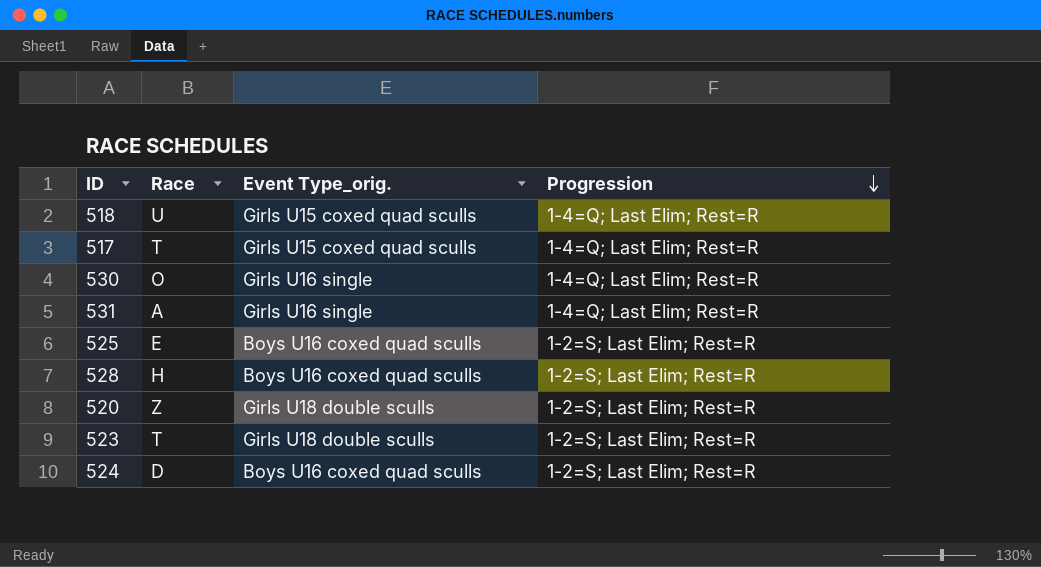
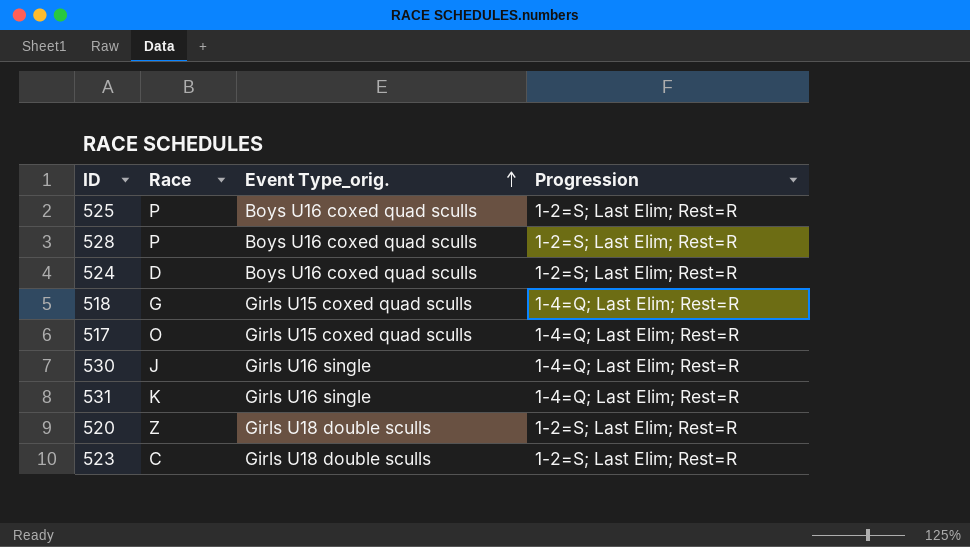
row order: Progression descending -> Event Type_orig. ascending
525 | Race: E -> P
528 | Race: H -> P
518 | Race: U -> G
517 | Race: T -> O
530 | Race: O -> J
531 | Race: A -> K
523 | Race: T -> C

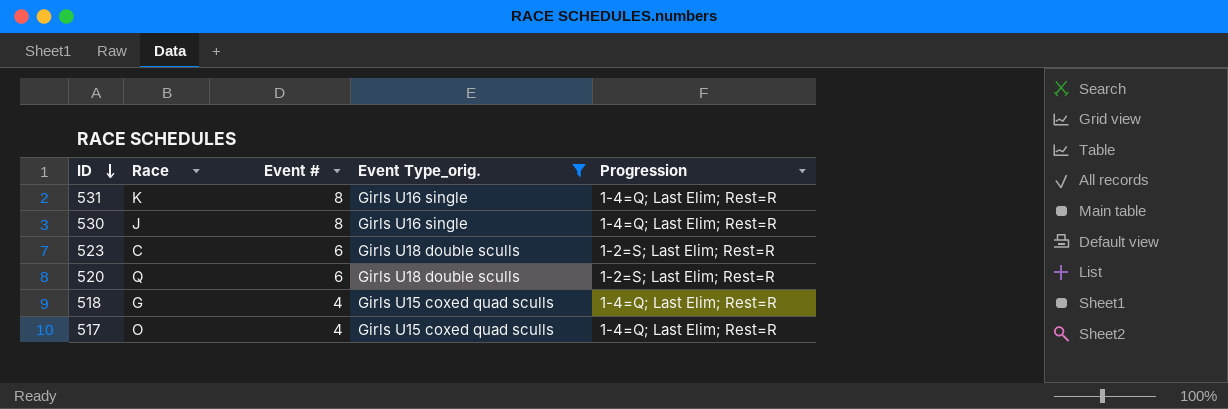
filter: none -> Event Type_orig. != Boys U16 coxed quad sculls
row order: Event Type_orig. ascending -> ID descending
column Event # | position: none -> 3
520 | Race: Z -> Q

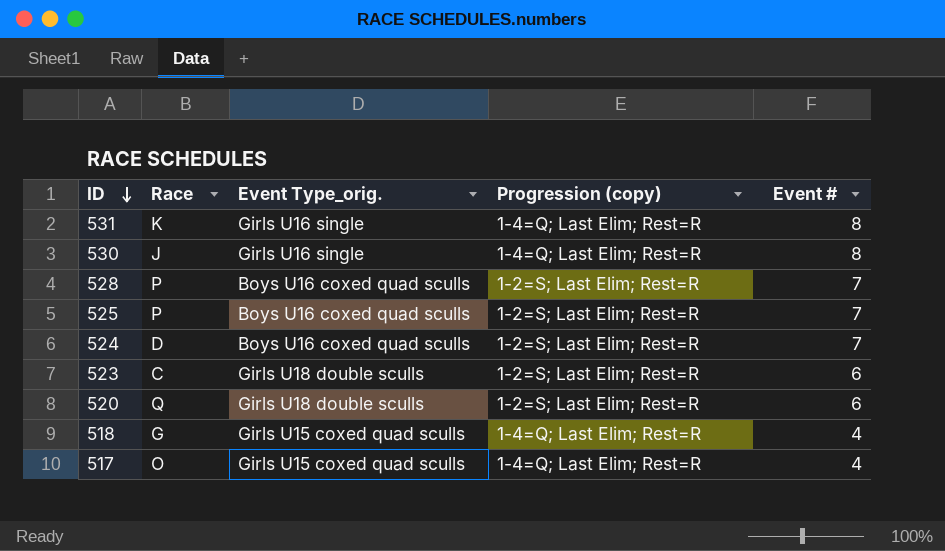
filter: Event Type_orig. != Boys U16 coxed quad sculls -> none
column name: Progression -> Progression (copy)
column Event # | position: 3 -> 5

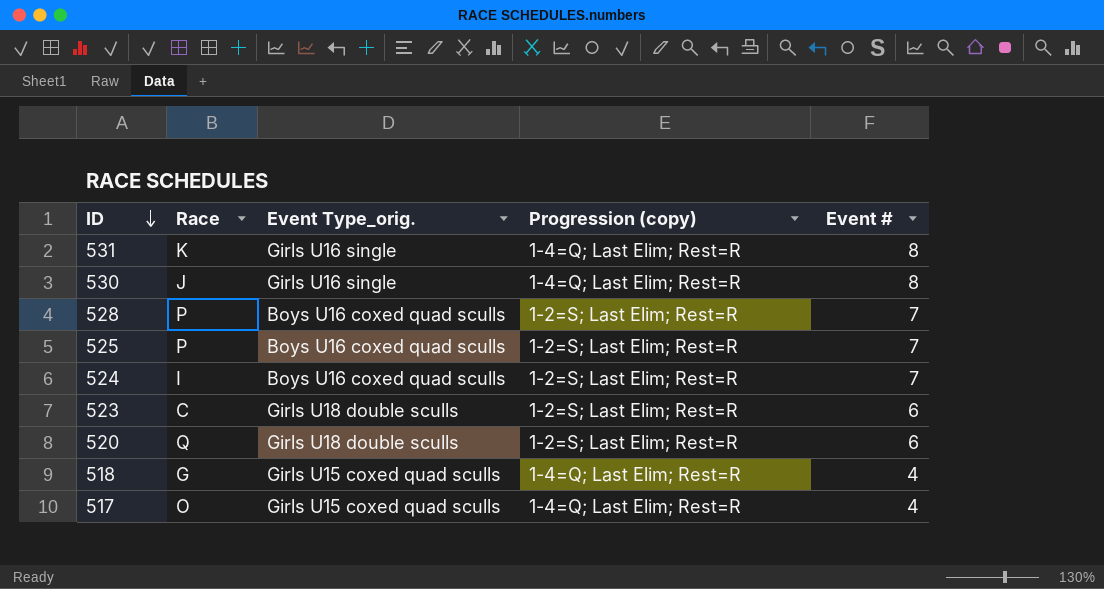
524 | Race: D -> I

